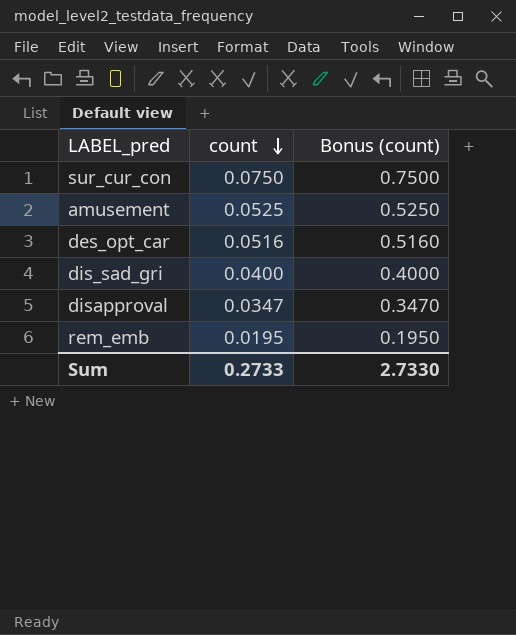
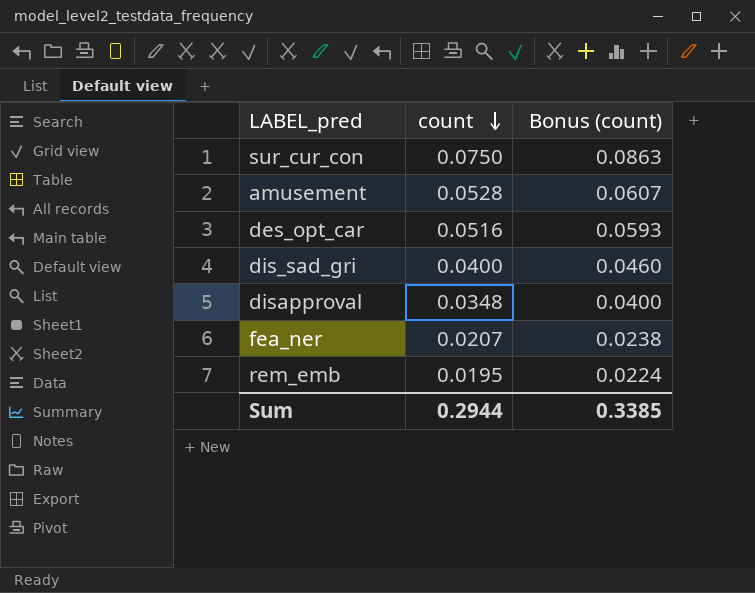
column Bonus (count) | formula: [count] * 10 -> [count] * 1.15
amusement | count: 0.0525 -> 0.0528
disapproval | count: 0.0347 -> 0.0348
row fea_ner: none -> 0.0207 | 0.0238
Sum | count: 0.2733 -> 0.2944
Sum | Bonus (count): 2.7330 -> 0.3385

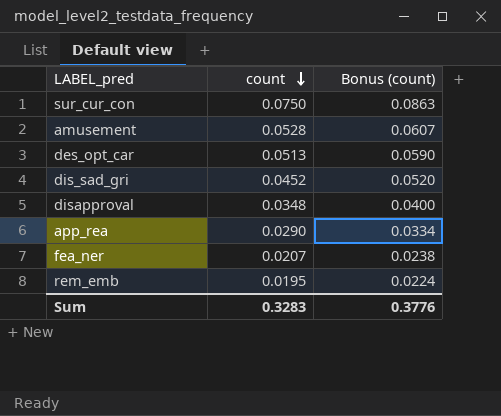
des_opt_car | count: 0.0516 -> 0.0513
des_opt_car | Bonus (count): 0.0593 -> 0.0590
dis_sad_gri | count: 0.0400 -> 0.0452
dis_sad_gri | Bonus (count): 0.0460 -> 0.0520
row app_rea: none -> 0.0290 | 0.0334
Sum | count: 0.2944 -> 0.3283
Sum | Bonus (count): 0.3385 -> 0.3776

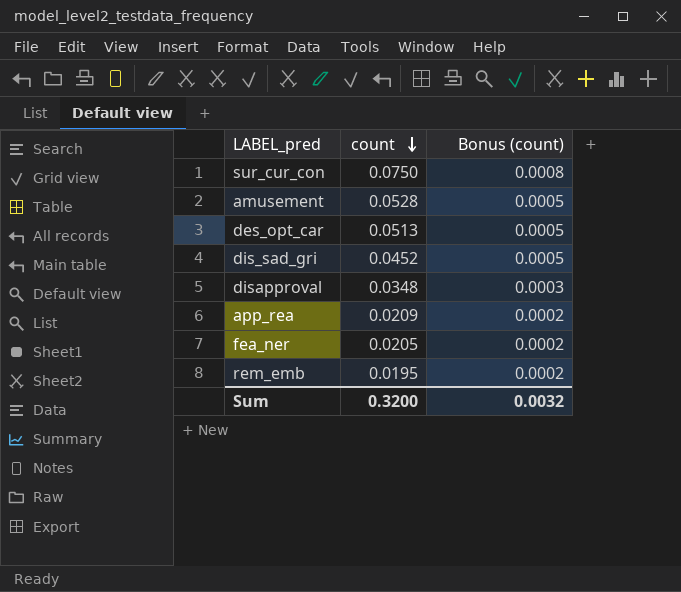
column Bonus (count) | formula: [count] * 1.15 -> [count] * 0.01
app_rea | count: 0.0290 -> 0.0209
fea_ner | count: 0.0207 -> 0.0205
Sum | count: 0.3283 -> 0.3200
Sum | Bonus (count): 0.3776 -> 0.0032

